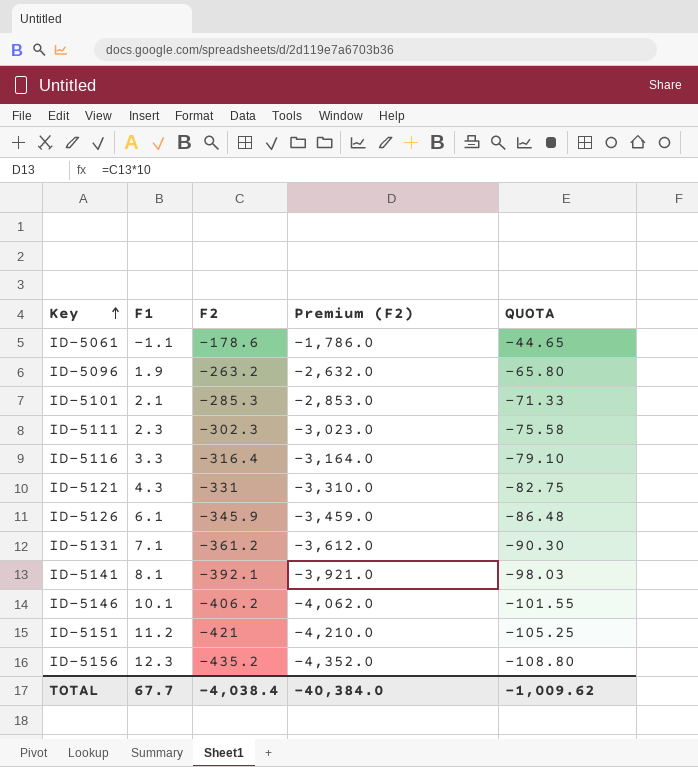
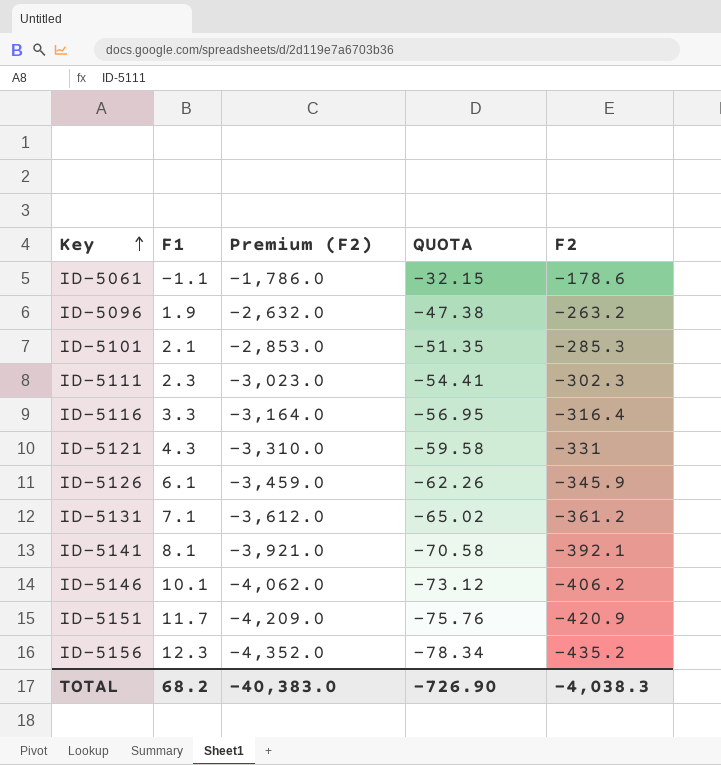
column QUOTA | formula: [F2] * 0.25 -> [F2] * 0.18
column F2 | position: 3 -> 5
ID-5151 | F1: 11.2 -> 11.7
ID-5151 | Premium (F2): -4,210.0 -> -4,209.0
ID-5151 | F2: -421 -> -420.9
TOTAL | F1: 67.7 -> 68.2
TOTAL | Premium (F2): -40,384.0 -> -40,383.0
TOTAL | QUOTA: -1,009.62 -> -726.90
TOTAL | F2: -4,038.4 -> -4,038.3

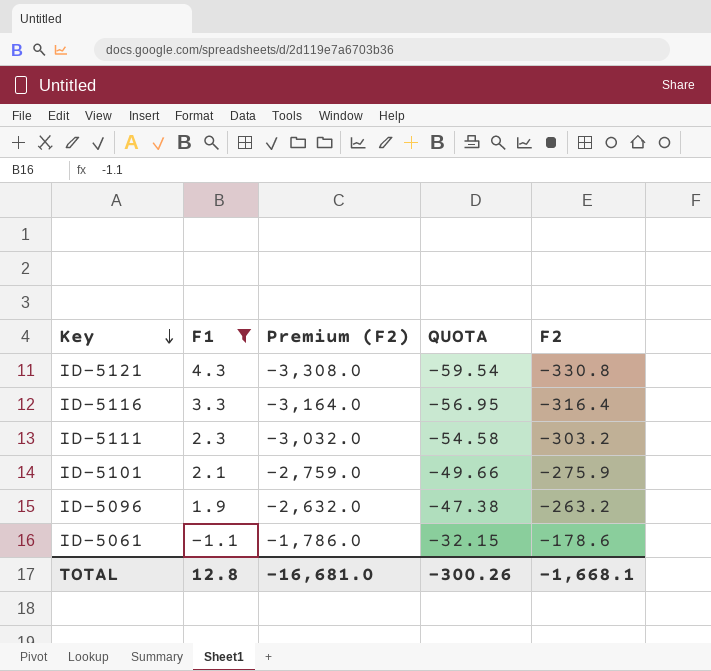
filter: none -> F1 <= 4.3
row order: Key ascending -> Key descending
ID-5121 | Premium (F2): -3,310.0 -> -3,308.0
ID-5121 | QUOTA: -59.58 -> -59.54
ID-5121 | F2: -331 -> -330.8
ID-5111 | Premium (F2): -3,023.0 -> -3,032.0
ID-5111 | QUOTA: -54.41 -> -54.58
ID-5111 | F2: -302.3 -> -303.2
ID-5101 | Premium (F2): -2,853.0 -> -2,759.0
ID-5101 | QUOTA: -51.35 -> -49.66
ID-5101 | F2: -285.3 -> -275.9
TOTAL | F1: 68.2 -> 12.8
TOTAL | Premium (F2): -40,383.0 -> -16,681.0
TOTAL | QUOTA: -726.90 -> -300.26
TOTAL | F2: -4,038.3 -> -1,668.1

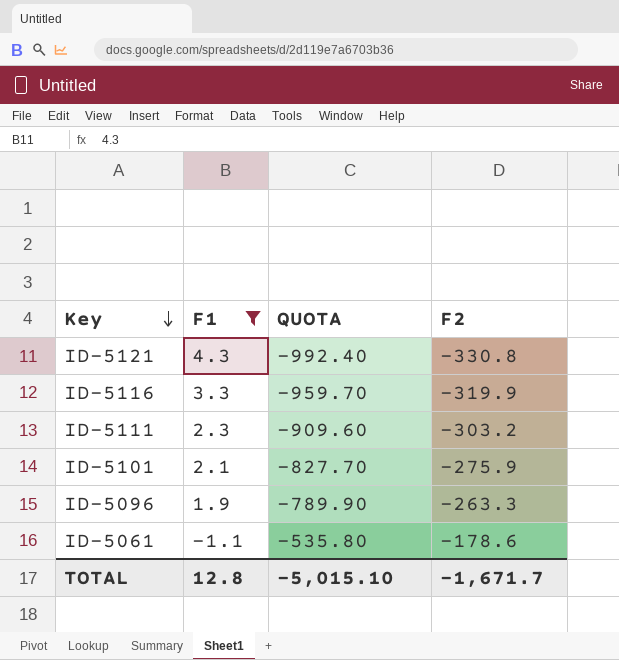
column Premium (F2) | formula: [F2] * 10 -> none
column QUOTA | formula: [F2] * 0.18 -> [F2] * 3
ID-5116 | F2: -316.4 -> -319.9
ID-5096 | F2: -263.2 -> -263.3
TOTAL | QUOTA: -300.26 -> -5,015.10
TOTAL | F2: -1,668.1 -> -1,671.7

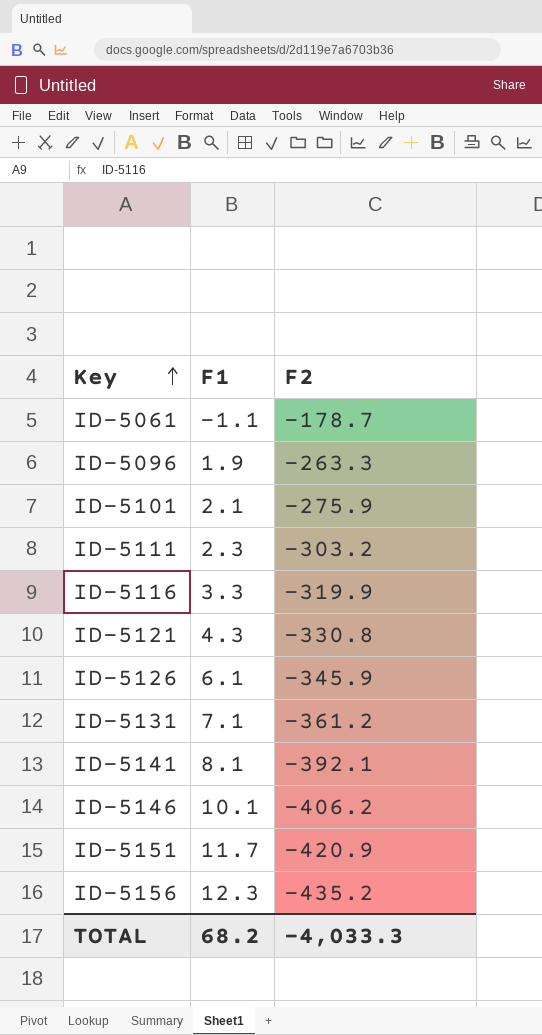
filter: F1 <= 4.3 -> none
row order: Key descending -> Key ascending
column QUOTA | formula: [F2] * 3 -> none
ID-5061 | F2: -178.6 -> -178.7
TOTAL | F1: 12.8 -> 68.2
TOTAL | F2: -1,671.7 -> -4,033.3

